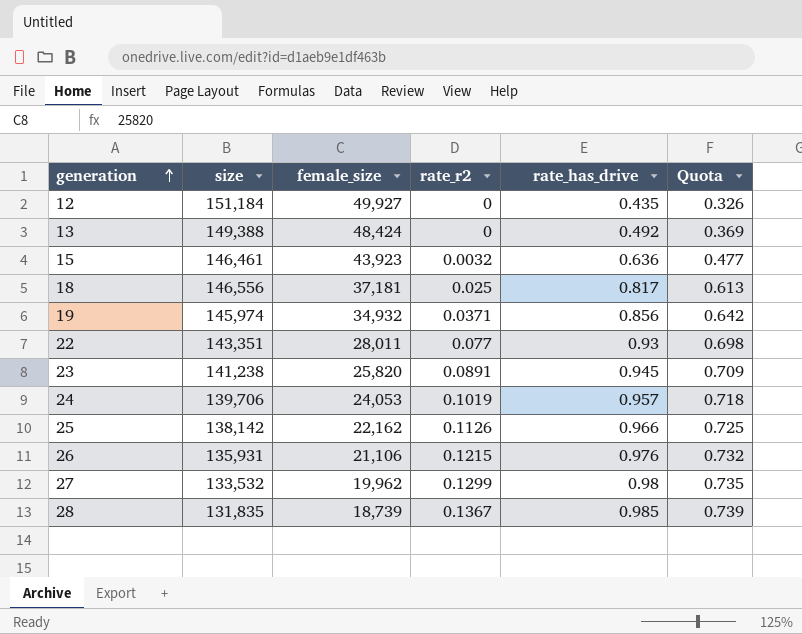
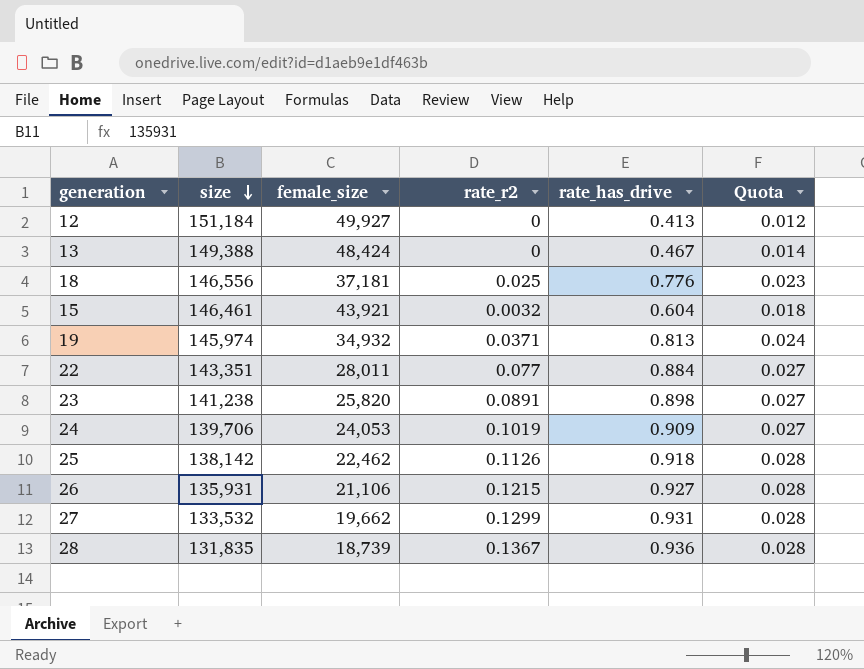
row order: generation ascending -> size descending
column Quota | formula: [rate_has_drive] * 0.75 -> [rate_has_drive] * 0.03
12 | rate_has_drive: 0.435 -> 0.413
13 | rate_has_drive: 0.492 -> 0.467
18 | rate_has_drive: 0.817 -> 0.776
15 | female_size: 43,923 -> 43,921
15 | rate_has_drive: 0.636 -> 0.604
19 | rate_has_drive: 0.856 -> 0.813
22 | rate_has_drive: 0.93 -> 0.884
23 | rate_has_drive: 0.945 -> 0.898
24 | rate_has_drive: 0.957 -> 0.909
25 | female_size: 22,162 -> 22,462
25 | rate_has_drive: 0.966 -> 0.918
26 | rate_has_drive: 0.976 -> 0.927
27 | female_size: 19,962 -> 19,662
27 | rate_has_drive: 0.98 -> 0.931
28 | rate_has_drive: 0.985 -> 0.936

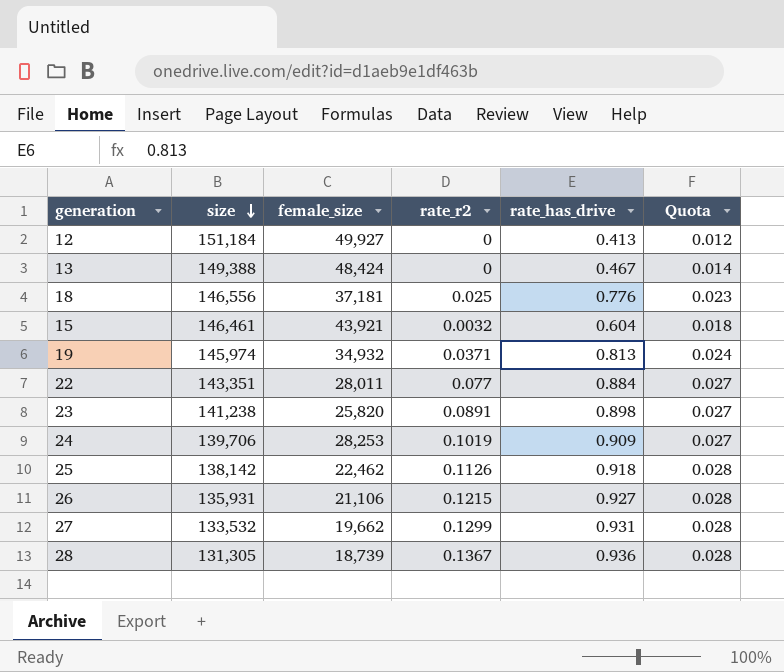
24 | female_size: 24,053 -> 28,253
28 | size: 131,835 -> 131,305

